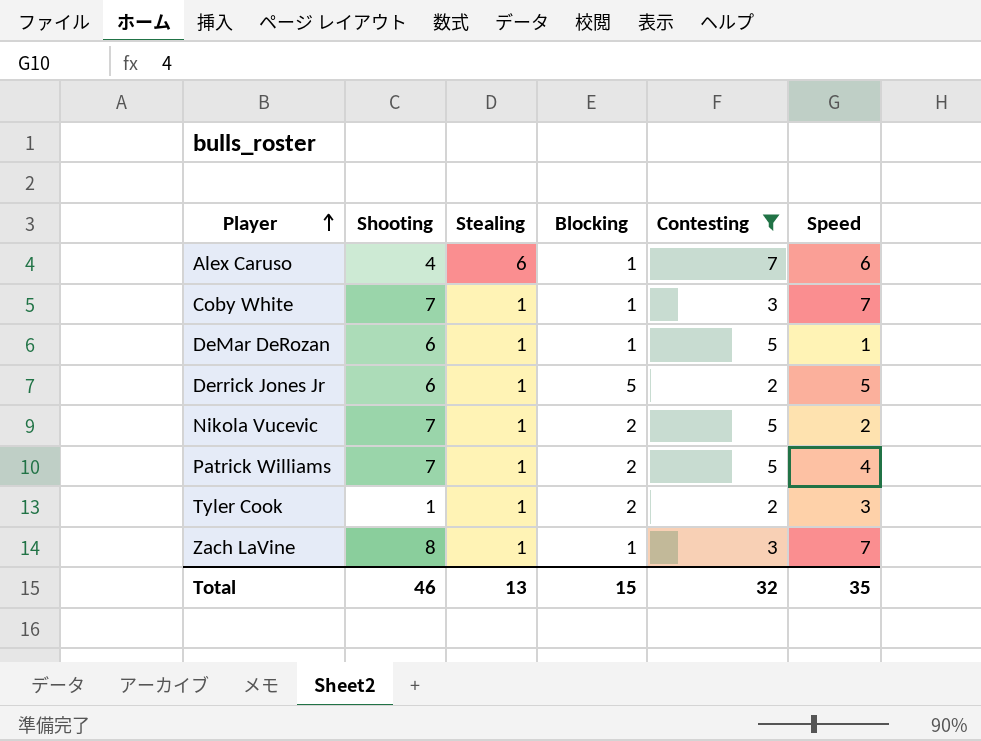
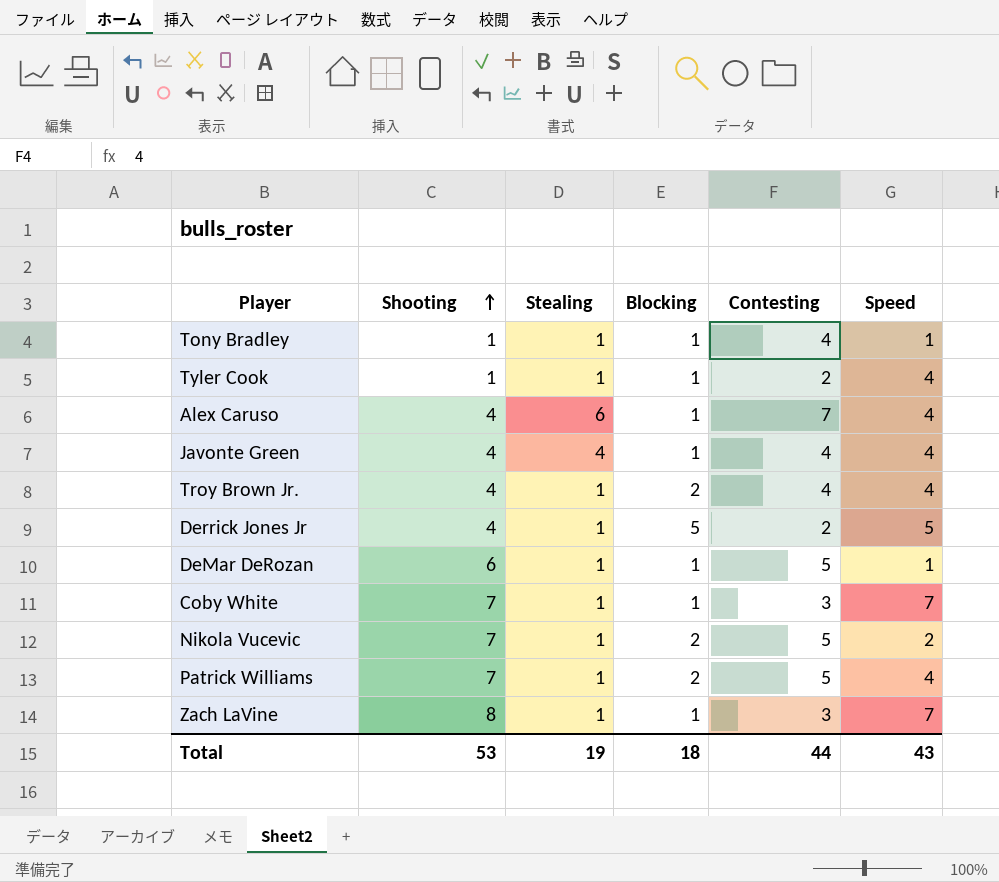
filter: Contesting != 4 -> none
row order: Player ascending -> Shooting ascending
Tyler Cook | Blocking: 2 -> 1
Tyler Cook | Speed: 3 -> 4
Alex Caruso | Speed: 6 -> 4
Derrick Jones Jr | Shooting: 6 -> 4
Total | Shooting: 46 -> 53
Total | Stealing: 13 -> 19
Total | Blocking: 15 -> 18
Total | Contesting: 32 -> 44
Total | Speed: 35 -> 43

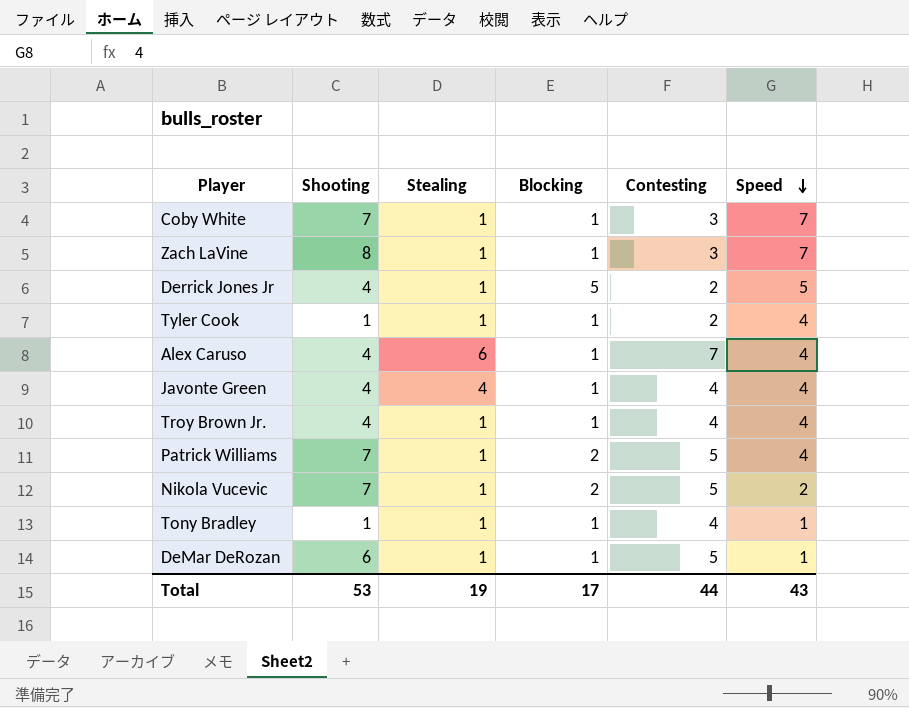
row order: Shooting ascending -> Speed descending
Troy Brown Jr. | Blocking: 2 -> 1
Total | Blocking: 18 -> 17

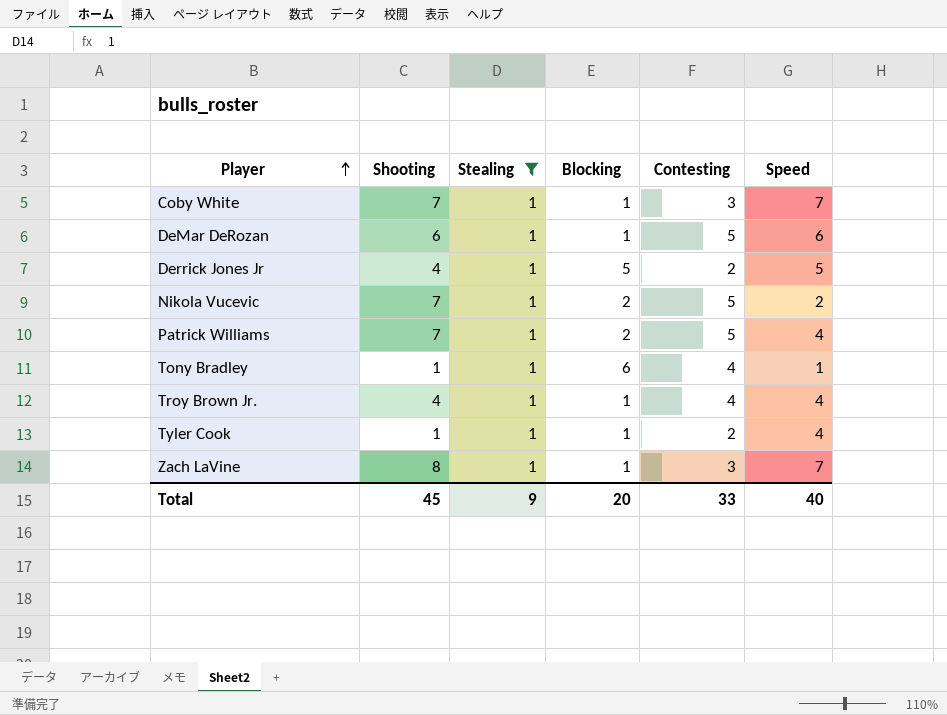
filter: none -> Stealing = 1
row order: Speed descending -> Player ascending
DeMar DeRozan | Speed: 1 -> 6
Tony Bradley | Blocking: 1 -> 6
Total | Shooting: 53 -> 45
Total | Stealing: 19 -> 9
Total | Blocking: 17 -> 20
Total | Contesting: 44 -> 33
Total | Speed: 43 -> 40

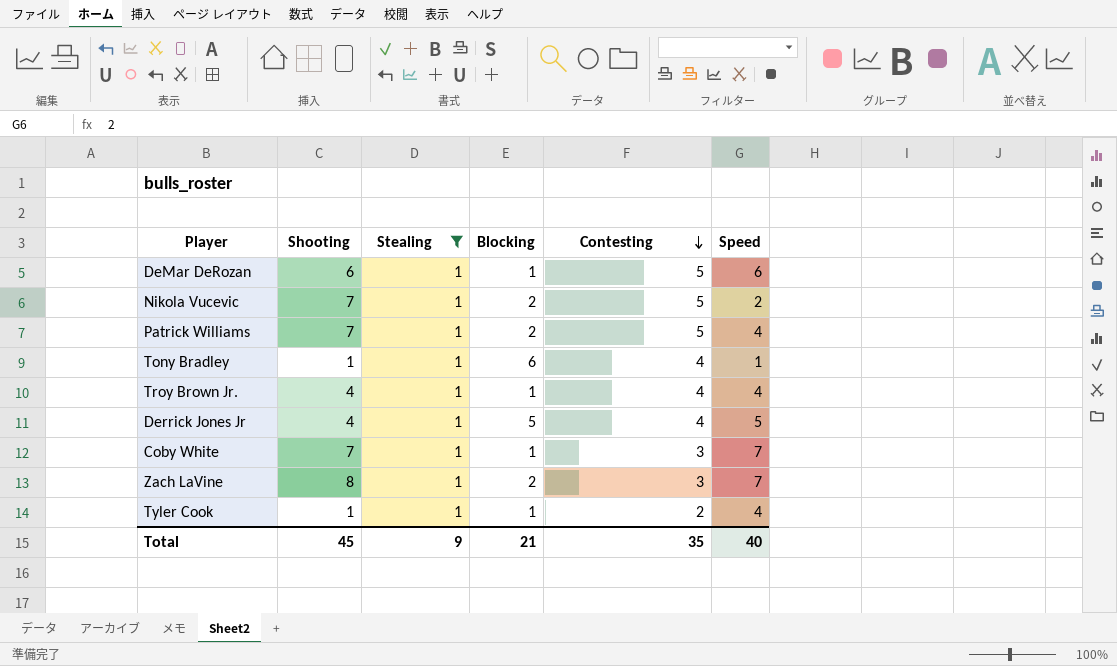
row order: Player ascending -> Contesting descending
Derrick Jones Jr | Contesting: 2 -> 4
Zach LaVine | Blocking: 1 -> 2
Total | Blocking: 20 -> 21
Total | Contesting: 33 -> 35

